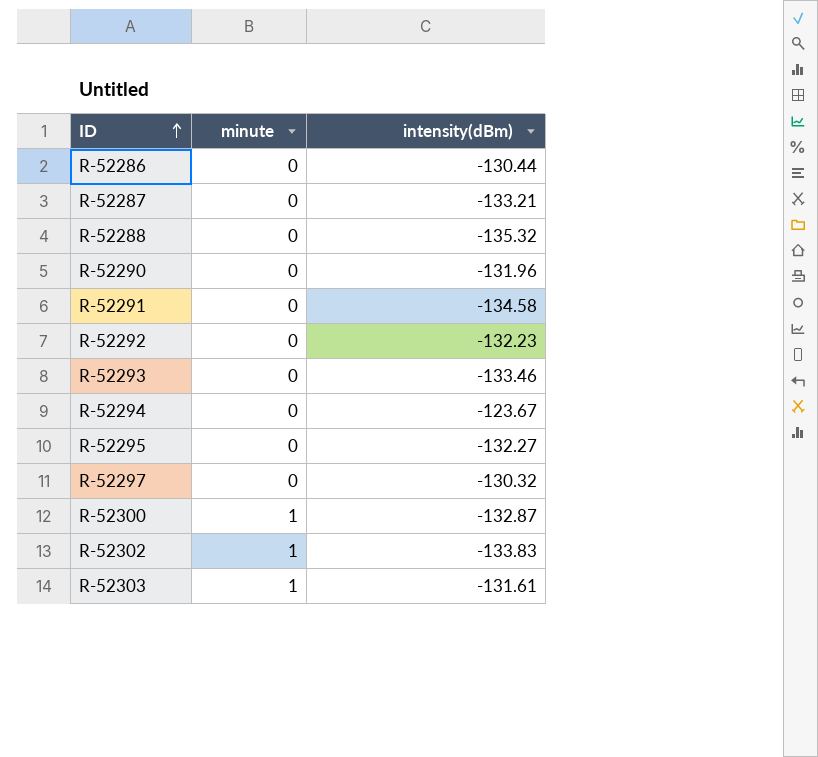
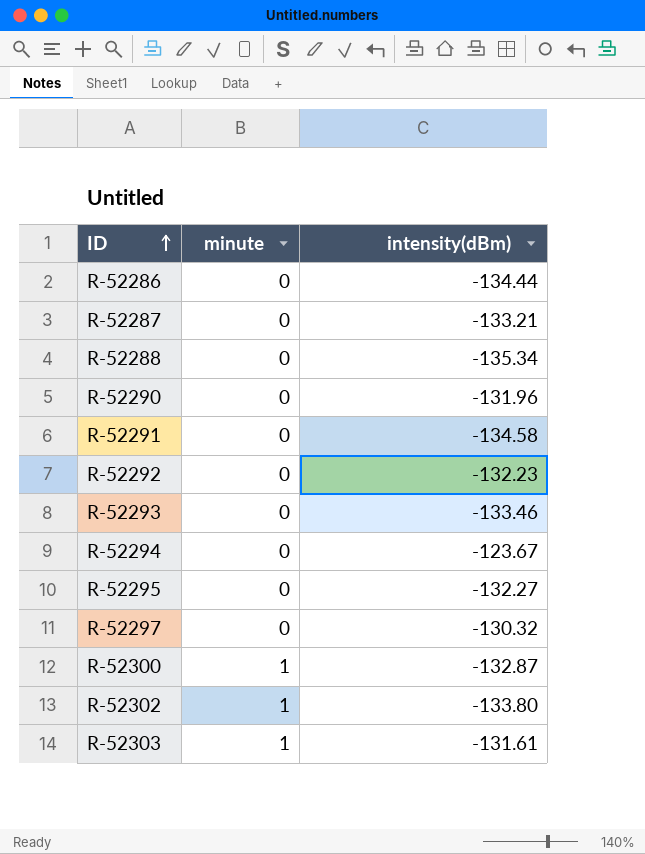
R-52286 | intensity(dBm): -130.44 -> -134.44
R-52288 | intensity(dBm): -135.32 -> -135.34
R-52302 | intensity(dBm): -133.83 -> -133.80

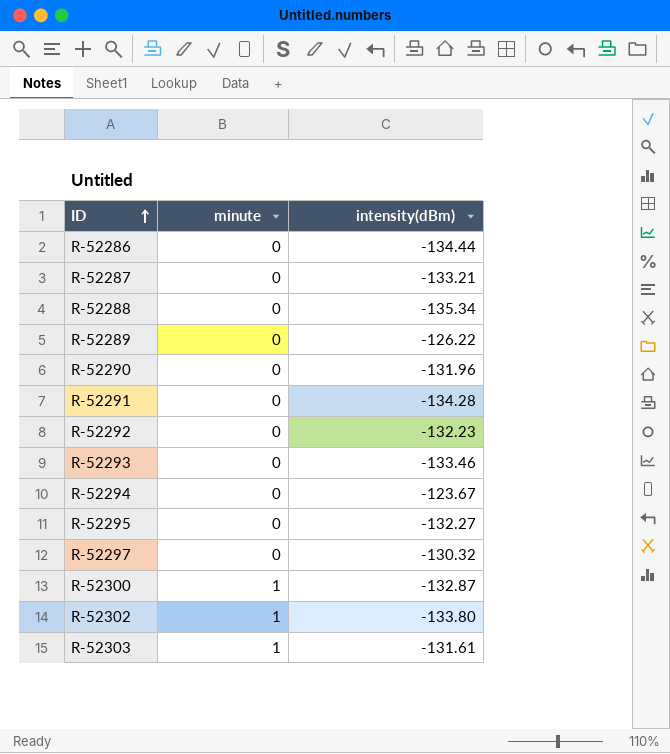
row R-52289: none -> 0 | -126.22
R-52291 | intensity(dBm): -134.58 -> -134.28

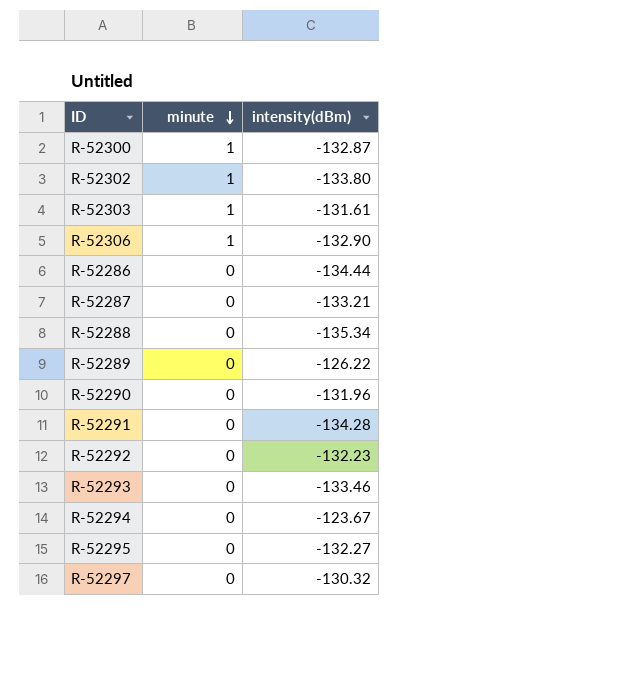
row order: ID ascending -> minute descending
row R-52306: none -> 1 | -132.90

